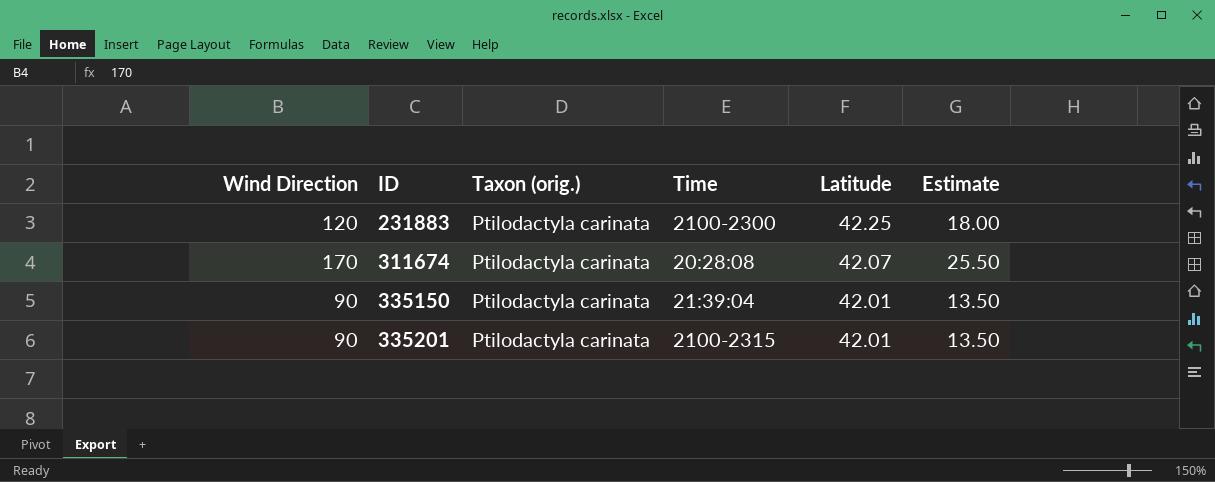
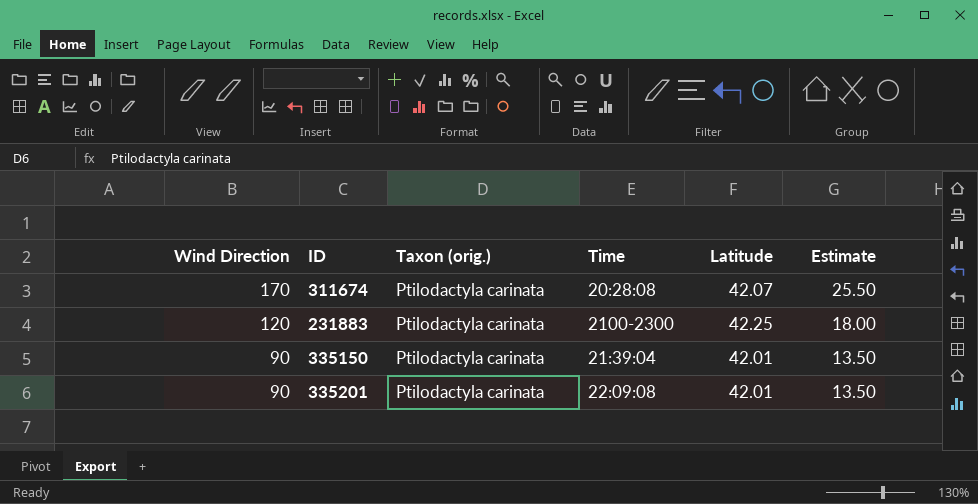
row order: ID ascending -> Wind Direction descending
335201 | Time: 2100-2315 -> 22:09:08

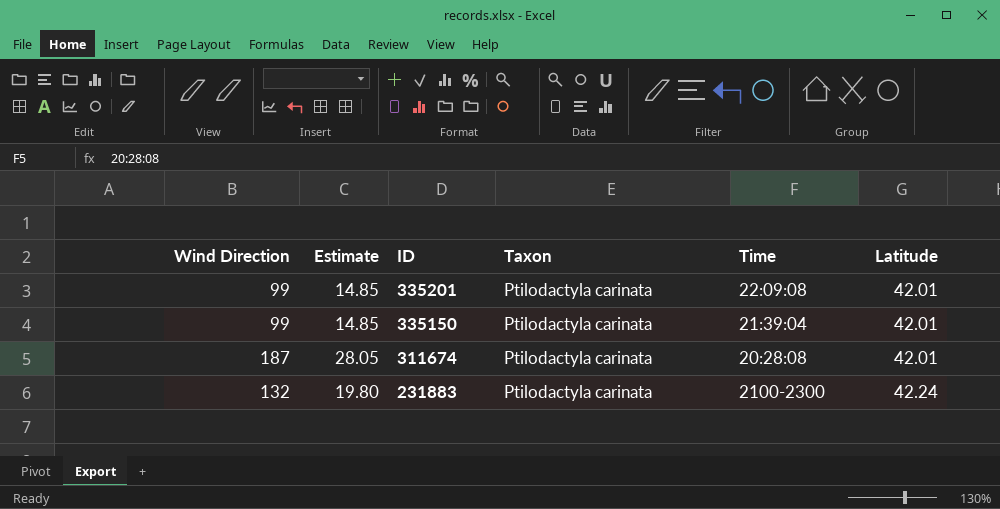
row order: Wind Direction descending -> ID descending
column Estimate | position: 6 -> 2
column name: Taxon (orig.) -> Taxon
335201 | Wind Direction: 90 -> 99
335201 | Estimate: 13.50 -> 14.85
335150 | Wind Direction: 90 -> 99
335150 | Estimate: 13.50 -> 14.85
311674 | Wind Direction: 170 -> 187
311674 | Estimate: 25.50 -> 28.05
311674 | Latitude: 42.07 -> 42.01
231883 | Wind Direction: 120 -> 132
231883 | Estimate: 18.00 -> 19.80
231883 | Latitude: 42.25 -> 42.24

